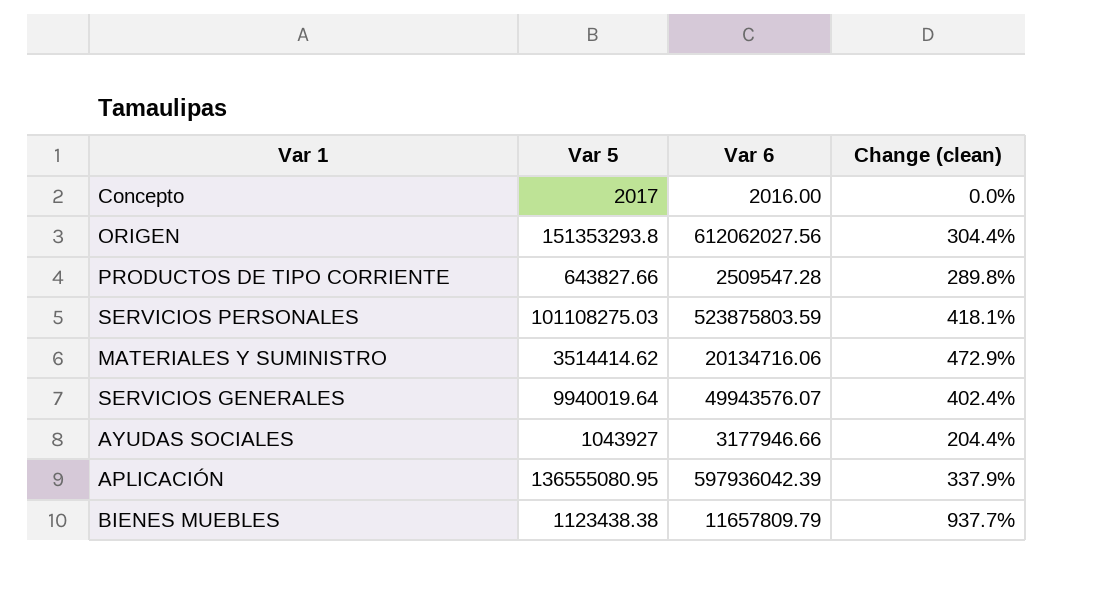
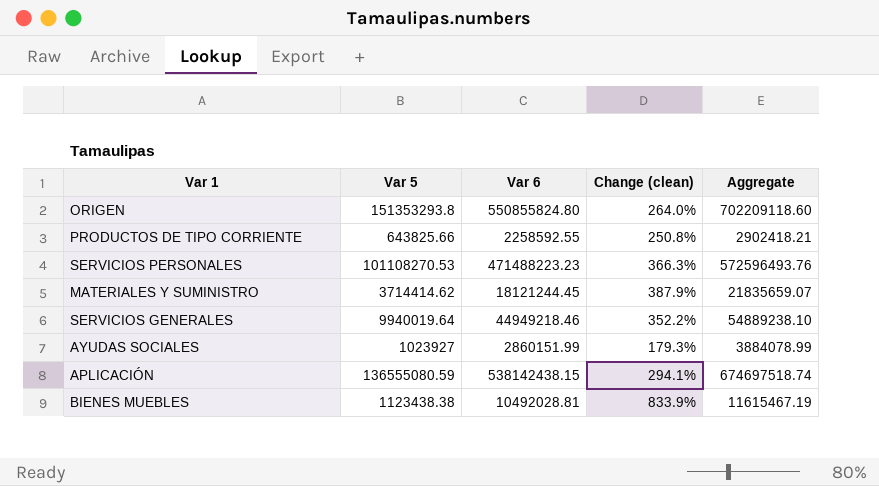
column Aggregate | formula: none -> [Var 5] + [Var 6]
row Concepto: 2017 | 2016.00 | 0.0% -> none
ORIGEN | Var 6: 612062027.56 -> 550855824.80
ORIGEN | Change (clean): 304.4% -> 264.0%
PRODUCTOS DE TIPO CORRIENTE | Var 5: 643827.66 -> 643825.66
PRODUCTOS DE TIPO CORRIENTE | Var 6: 2509547.28 -> 2258592.55
PRODUCTOS DE TIPO CORRIENTE | Change (clean): 289.8% -> 250.8%
SERVICIOS PERSONALES | Var 5: 101108275.03 -> 101108270.53
SERVICIOS PERSONALES | Var 6: 523875803.59 -> 471488223.23
SERVICIOS PERSONALES | Change (clean): 418.1% -> 366.3%
MATERIALES Y SUMINISTRO | Var 5: 3514414.62 -> 3714414.62
MATERIALES Y SUMINISTRO | Var 6: 20134716.06 -> 18121244.45
MATERIALES Y SUMINISTRO | Change (clean): 472.9% -> 387.9%
SERVICIOS GENERALES | Var 6: 49943576.07 -> 44949218.46
SERVICIOS GENERALES | Change (clean): 402.4% -> 352.2%
AYUDAS SOCIALES | Var 5: 1043927 -> 1023927
AYUDAS SOCIALES | Var 6: 3177946.66 -> 2860151.99
AYUDAS SOCIALES | Change (clean): 204.4% -> 179.3%
APLICACIÓN | Var 5: 136555080.95 -> 136555080.59
APLICACIÓN | Var 6: 597936042.39 -> 538142438.15
APLICACIÓN | Change (clean): 337.9% -> 294.1%
BIENES MUEBLES | Var 6: 11657809.79 -> 10492028.81
BIENES MUEBLES | Change (clean): 937.7% -> 833.9%

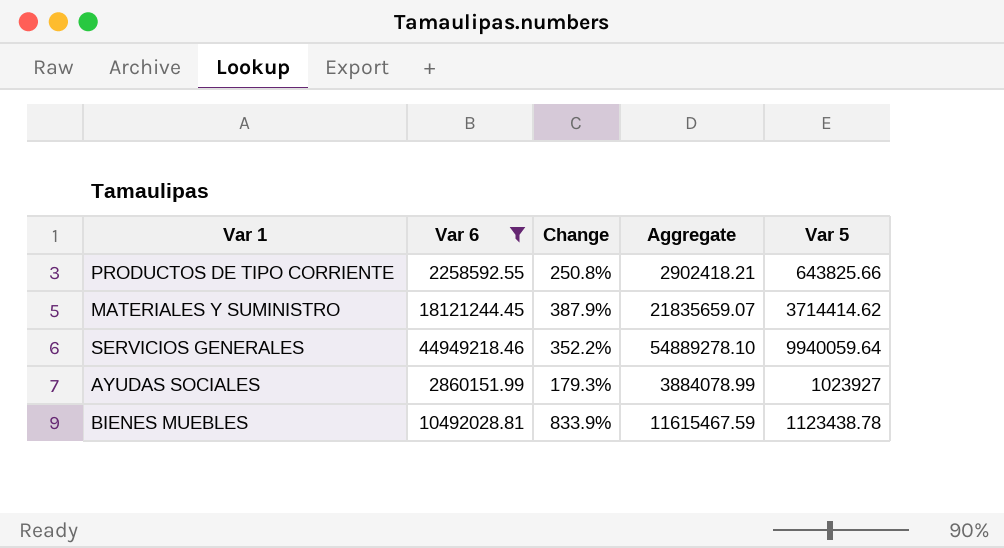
filter: none -> Var 6 <= 44949218.46
column name: Change (clean) -> Change
column Var 5 | position: 2 -> 5
SERVICIOS GENERALES | Aggregate: 54889238.10 -> 54889278.10
SERVICIOS GENERALES | Var 5: 9940019.64 -> 9940059.64
BIENES MUEBLES | Aggregate: 11615467.19 -> 11615467.59
BIENES MUEBLES | Var 5: 1123438.38 -> 1123438.78

